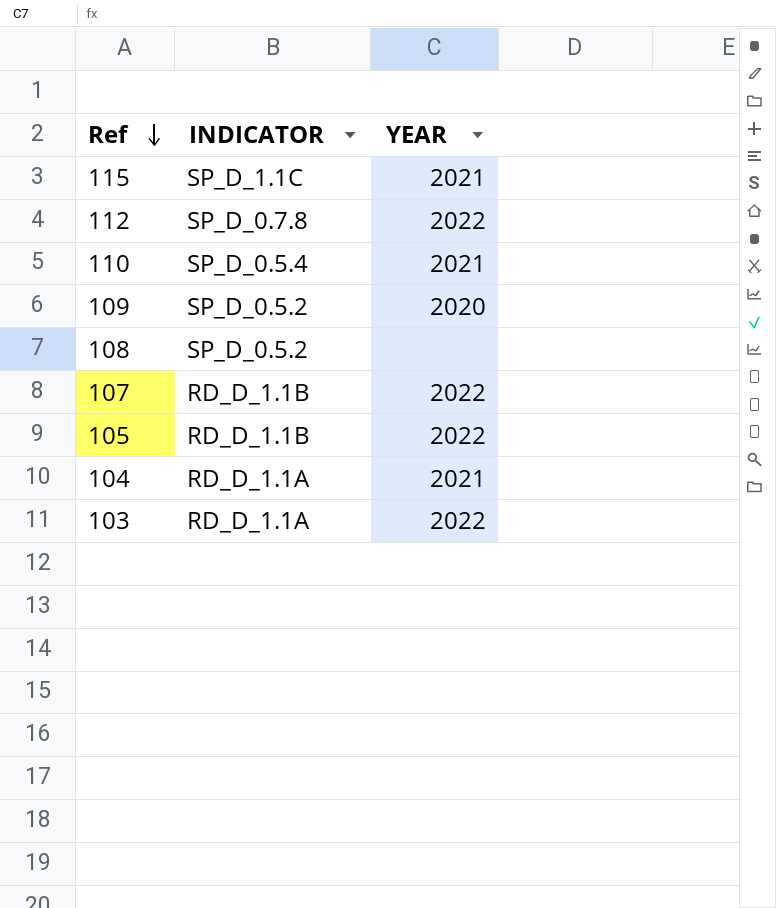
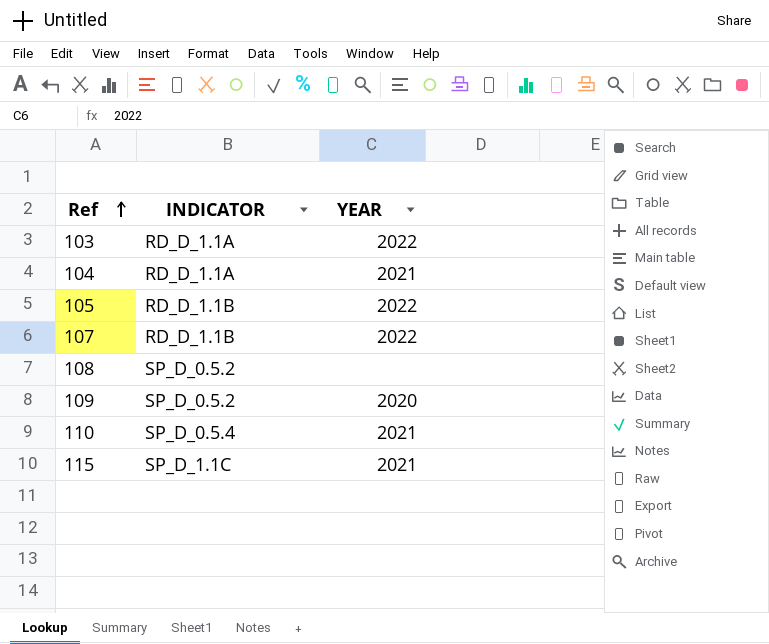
row order: Ref descending -> Ref ascending
row 112: SP_D_0.7.8 | 2022 -> none

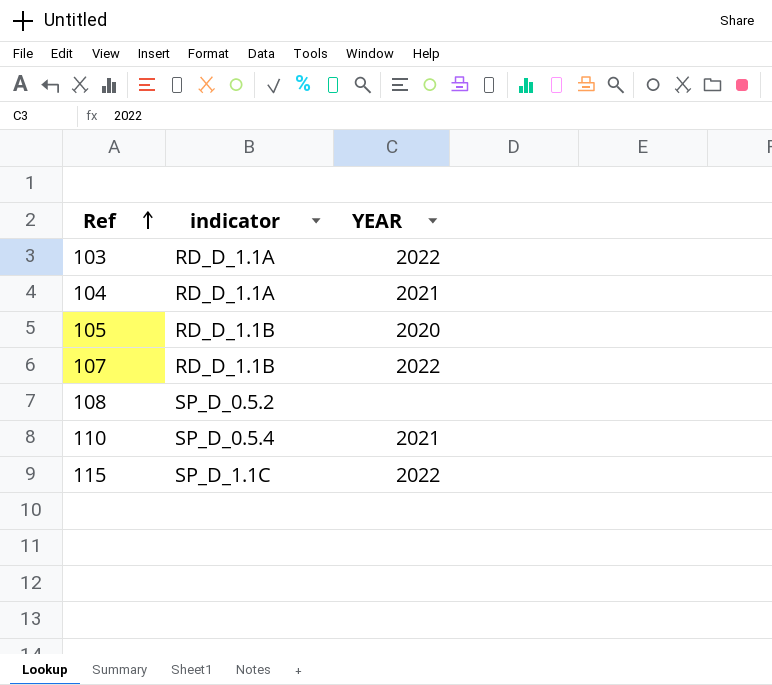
column name: INDICATOR -> indicator
row 109: SP_D_0.5.2 | 2020 -> none
105 | YEAR: 2022 -> 2020
115 | YEAR: 2021 -> 2022

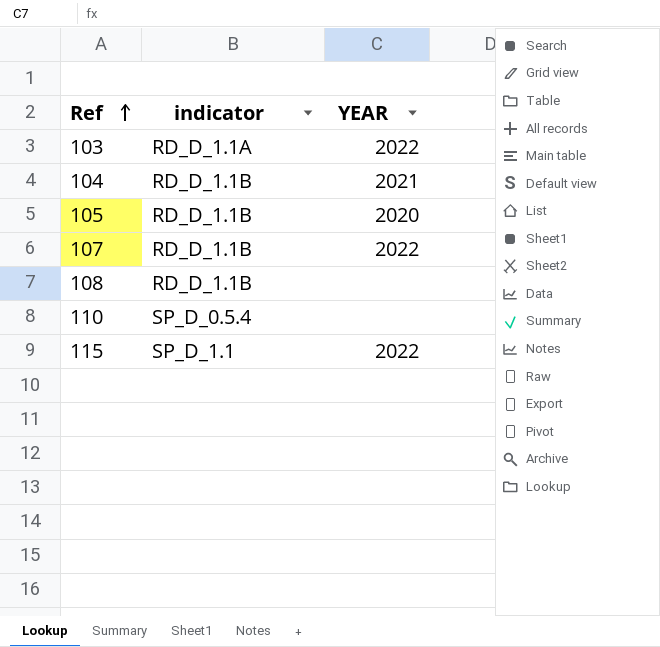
104 | indicator: RD_D_1.1A -> RD_D_1.1B
108 | indicator: SP_D_0.5.2 -> RD_D_1.1B
110 | YEAR: 2021 -> none
115 | indicator: SP_D_1.1C -> SP_D_1.1

